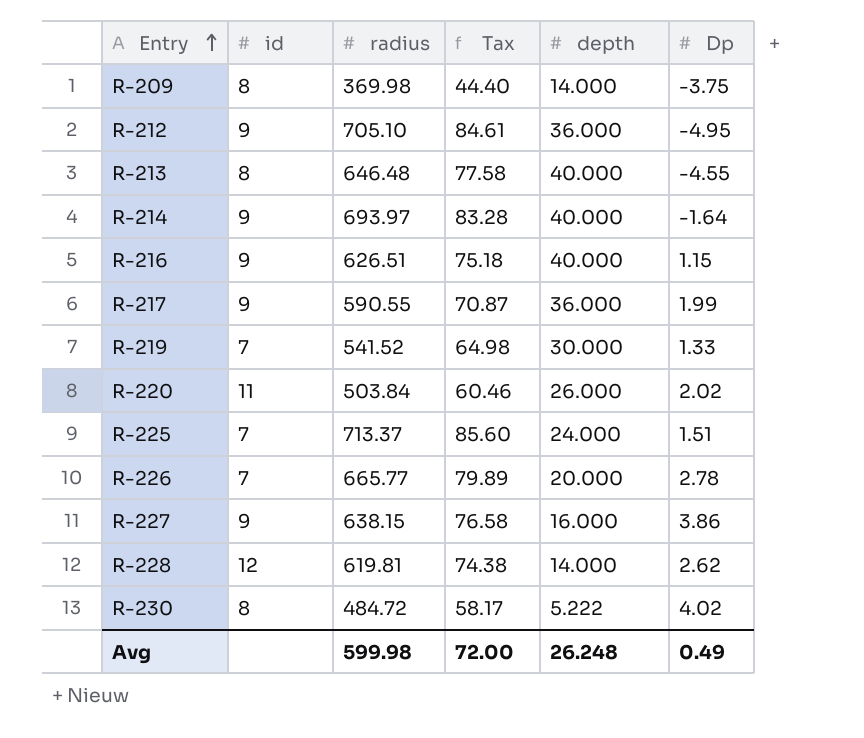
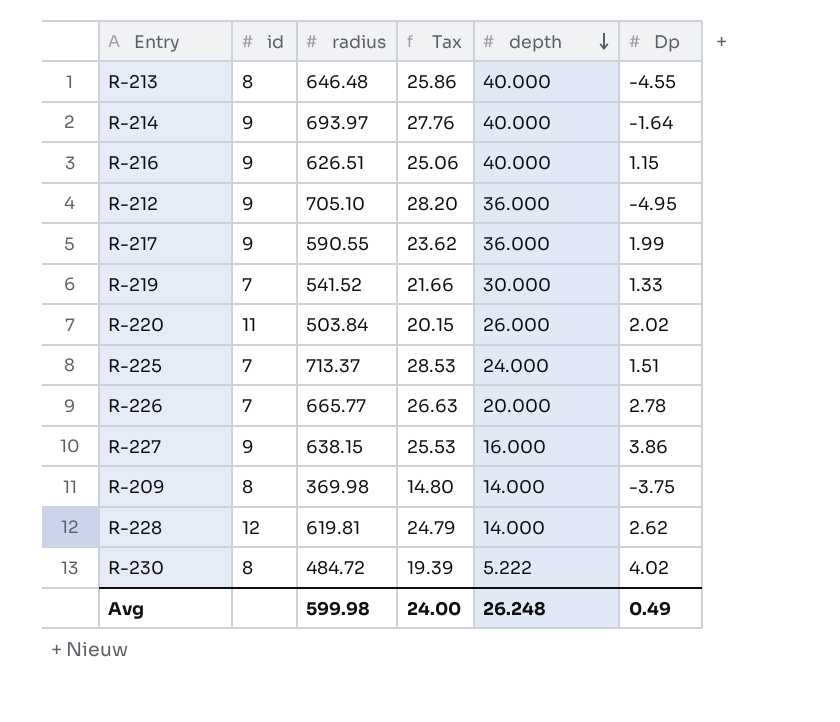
row order: Entry ascending -> depth descending
column Tax | formula: [radius] * 0.12 -> [radius] * 0.04
Avg | Tax: 72.00 -> 24.00

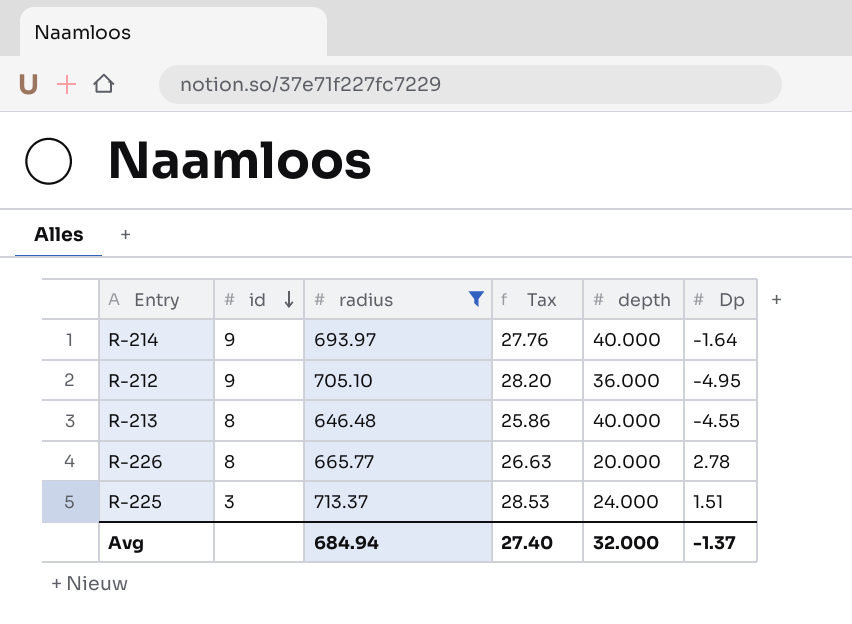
filter: none -> radius >= 646.48
row order: depth descending -> id descending
R-226 | id: 7 -> 8
R-225 | id: 7 -> 3
Avg | radius: 599.98 -> 684.94
Avg | Tax: 24.00 -> 27.40
Avg | depth: 26.248 -> 32.000
Avg | Dp: 0.49 -> -1.37

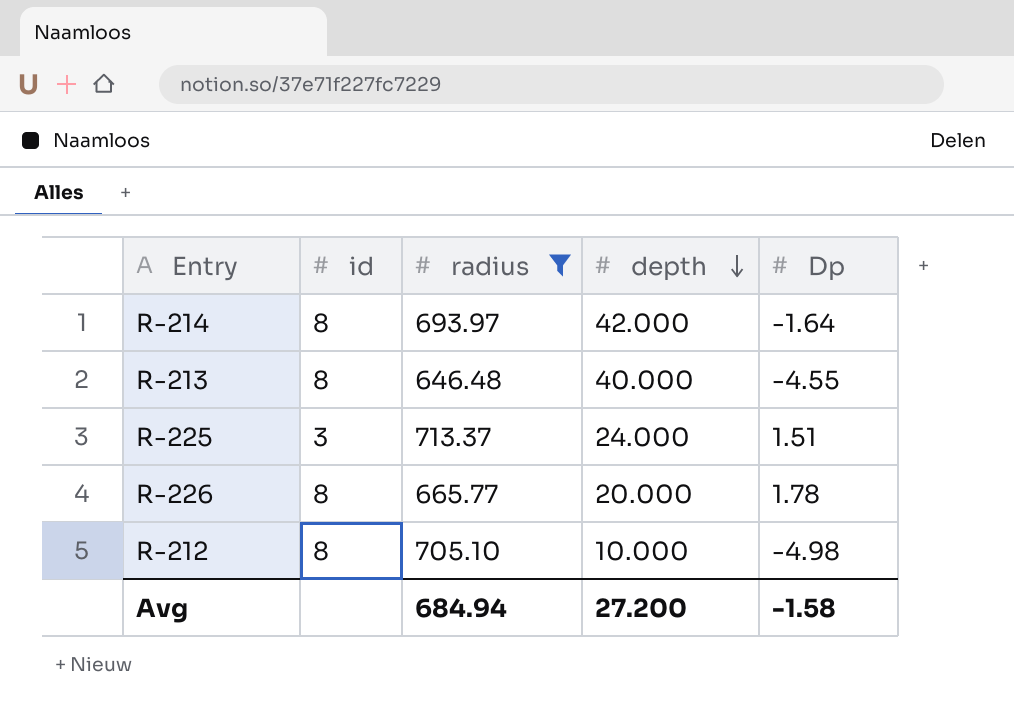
row order: id descending -> depth descending
column Tax | formula: [radius] * 0.04 -> none
R-214 | id: 9 -> 8
R-214 | depth: 40.000 -> 42.000
R-226 | Dp: 2.78 -> 1.78
R-212 | id: 9 -> 8
R-212 | depth: 36.000 -> 10.000
R-212 | Dp: -4.95 -> -4.98
Avg | depth: 32.000 -> 27.200
Avg | Dp: -1.37 -> -1.58

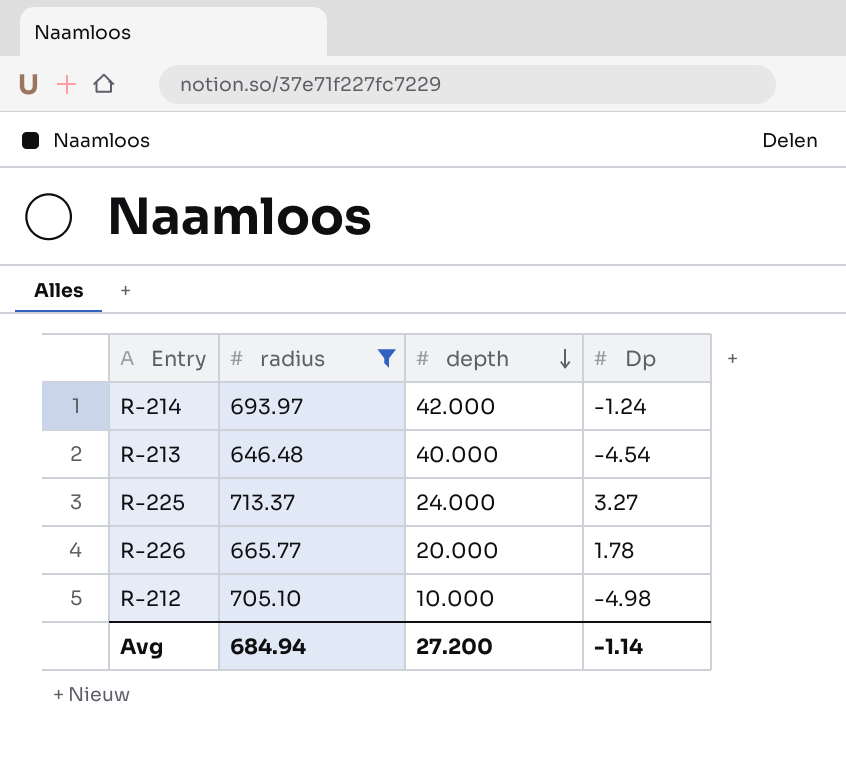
column id | position: 2 -> none
R-214 | Dp: -1.64 -> -1.24
R-213 | Dp: -4.55 -> -4.54
R-225 | Dp: 1.51 -> 3.27
Avg | Dp: -1.58 -> -1.14

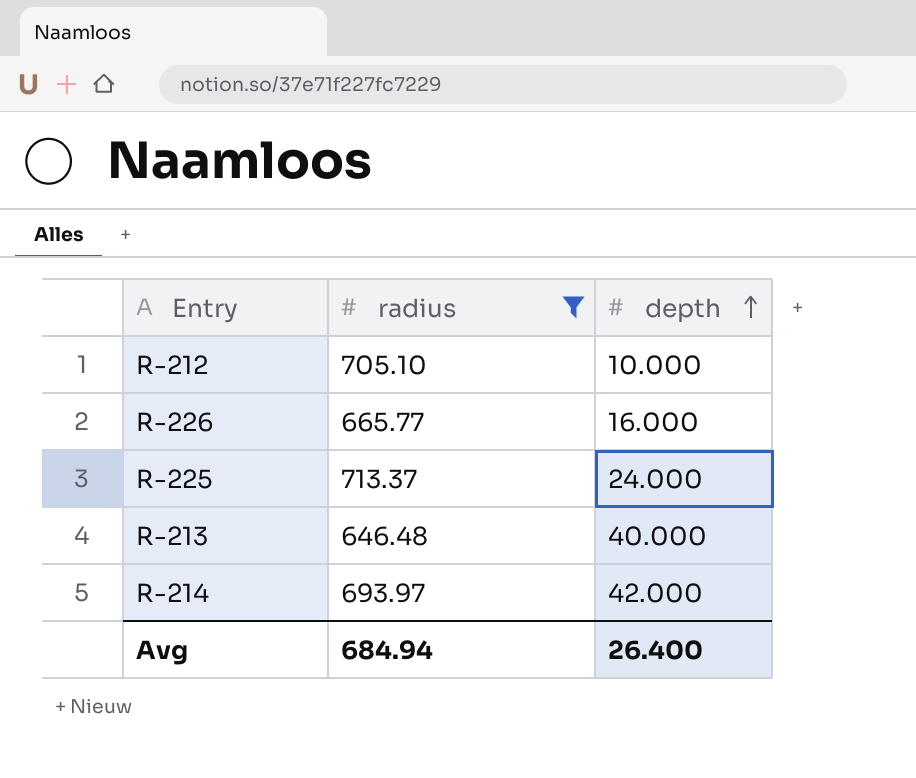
row order: depth descending -> depth ascending
column Dp | position: 4 -> none
R-226 | depth: 20.000 -> 16.000
Avg | depth: 27.200 -> 26.400

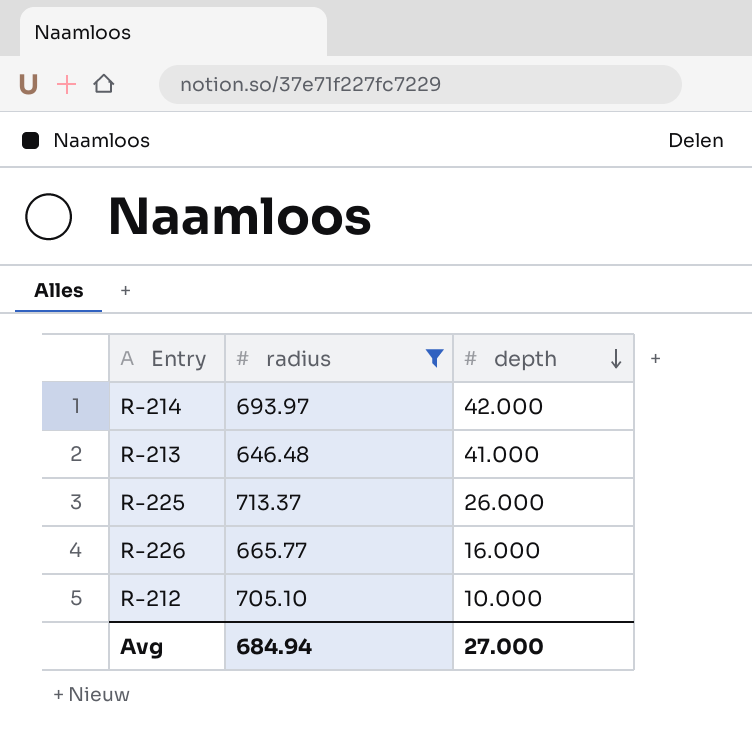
row order: depth ascending -> depth descending
R-213 | depth: 40.000 -> 41.000
R-225 | depth: 24.000 -> 26.000
Avg | depth: 26.400 -> 27.000

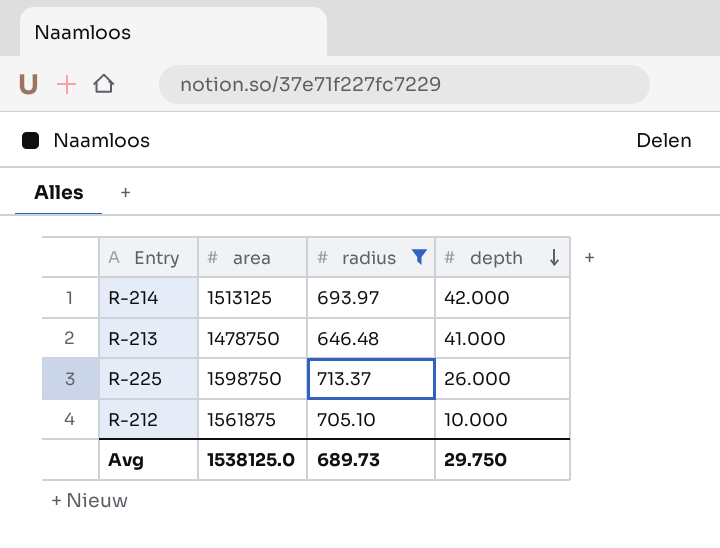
column area | position: none -> 2
row R-226: 665.77 | 16.000 -> none
Avg | radius: 684.94 -> 689.73
Avg | depth: 27.000 -> 29.750

